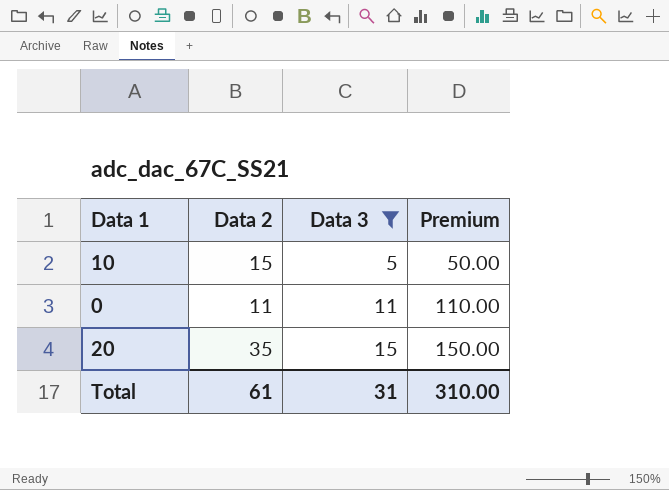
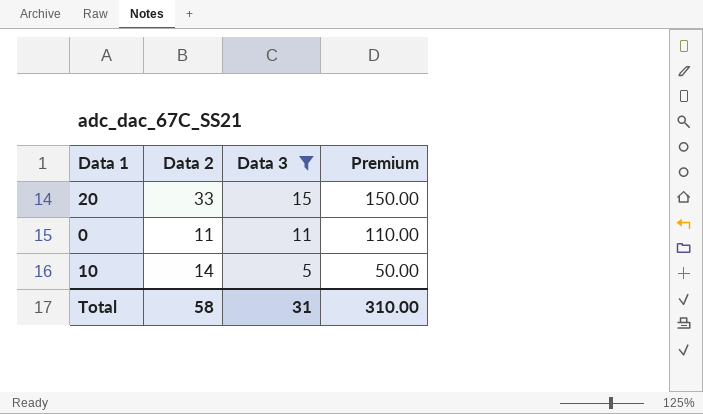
row order: Data 3 ascending -> Data 3 descending
20 | Data 2: 35 -> 33
10 | Data 2: 15 -> 14
Total | Data 2: 61 -> 58

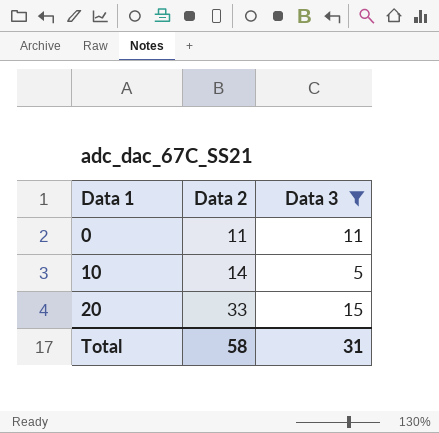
row order: Data 3 descending -> Data 1 ascending
column Premium | formula: [Data 3] * 10 -> none

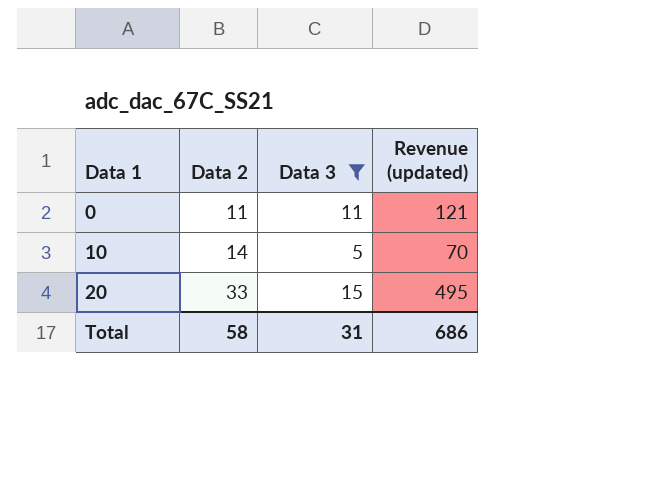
column Revenue (updated) | formula: none -> [Data 2] * [Data 3]

